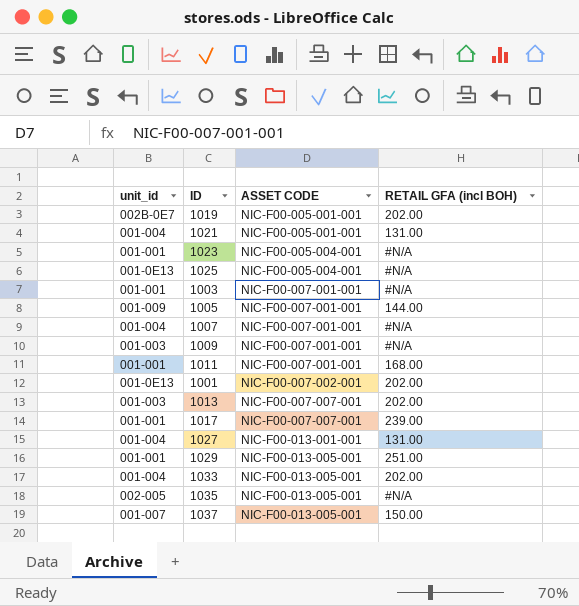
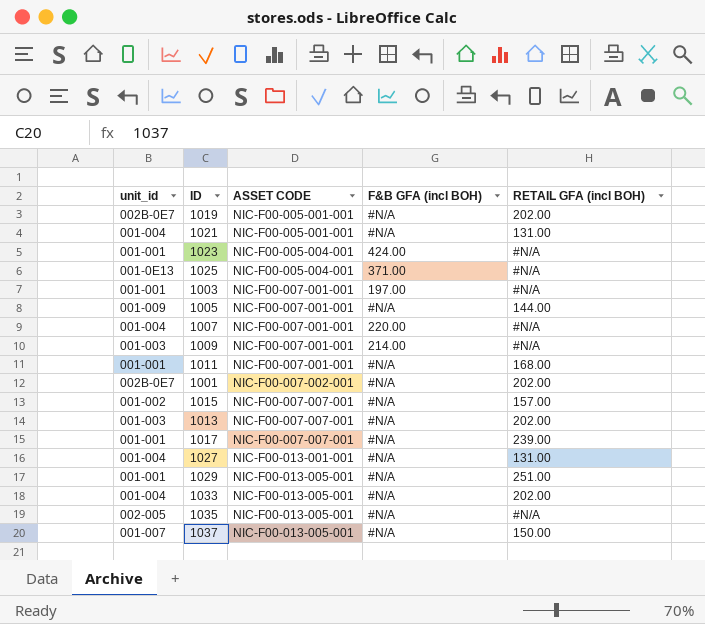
column F&B GFA (incl BOH) | position: none -> 4
1001 | unit_id: 001-0E13 -> 002B-0E7
row 1015: none -> 001-002 | NIC-F00-007-007-001 | #N/A | 157.00

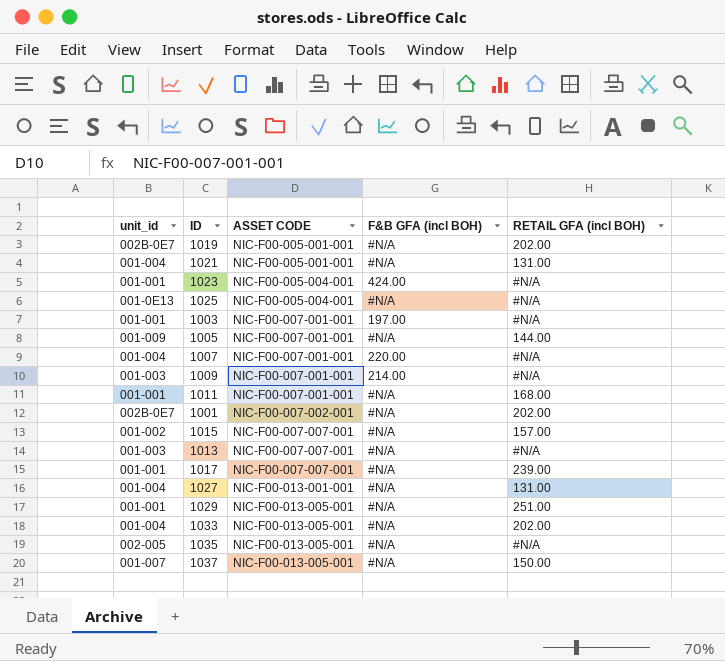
1025 | F&B GFA (incl BOH): 371.00 -> #N/A
1013 | RETAIL GFA (incl BOH): 202.00 -> #N/A

